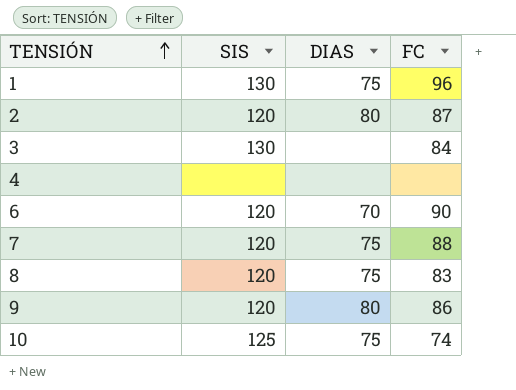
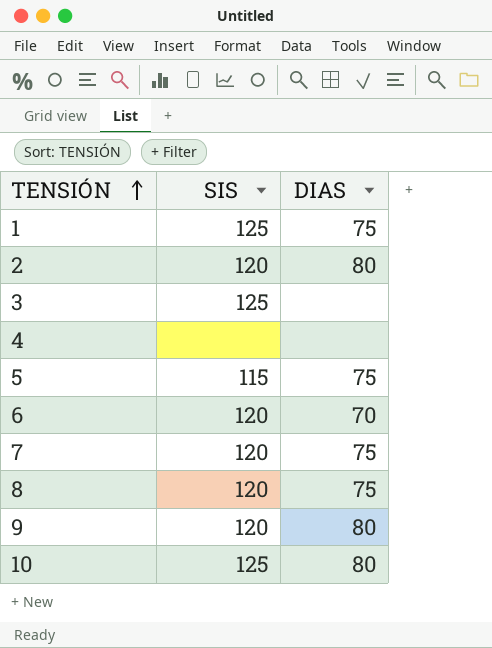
column FC | position: 4 -> none
1 | SIS: 130 -> 125
3 | SIS: 130 -> 125
row 5: none -> 115 | 75
10 | DIAS: 75 -> 80

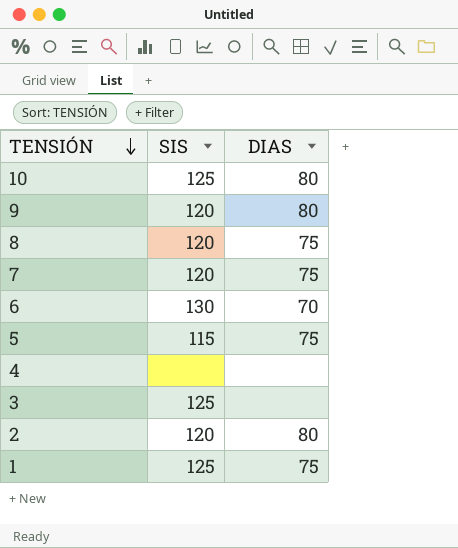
row order: TENSIÓN ascending -> TENSIÓN descending
6 | SIS: 120 -> 130

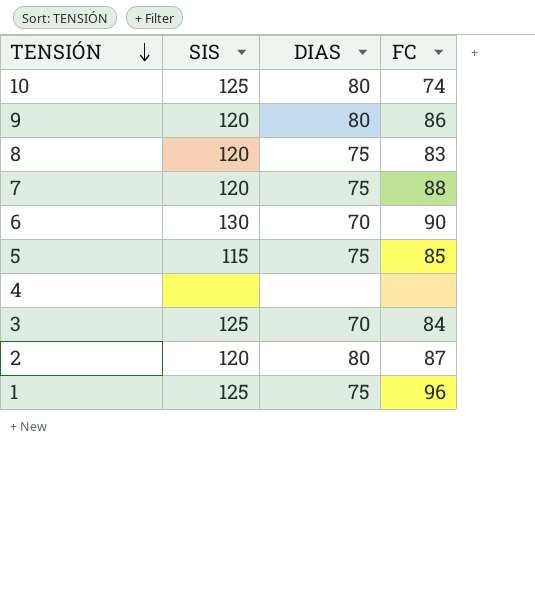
column FC | position: none -> 4
3 | DIAS: none -> 70

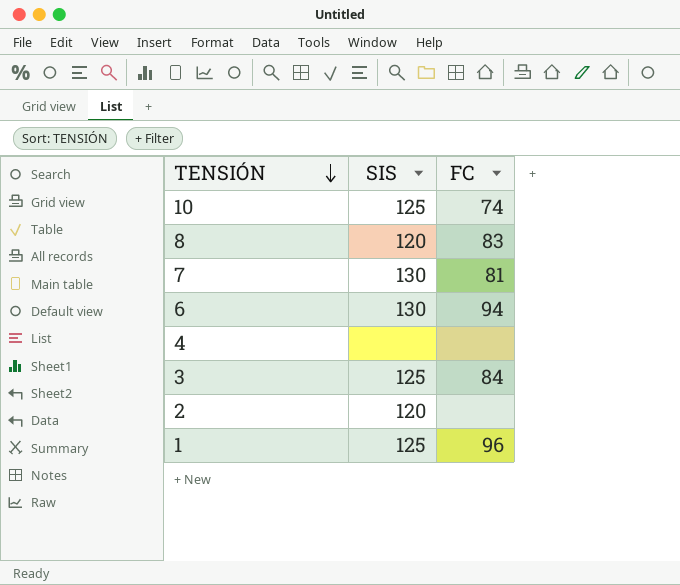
column DIAS | position: 3 -> none
row 9: 120 | 80 | 86 -> none
row 5: 115 | 75 | 85 -> none
7 | SIS: 120 -> 130
7 | FC: 88 -> 81
6 | FC: 90 -> 94
2 | FC: 87 -> none

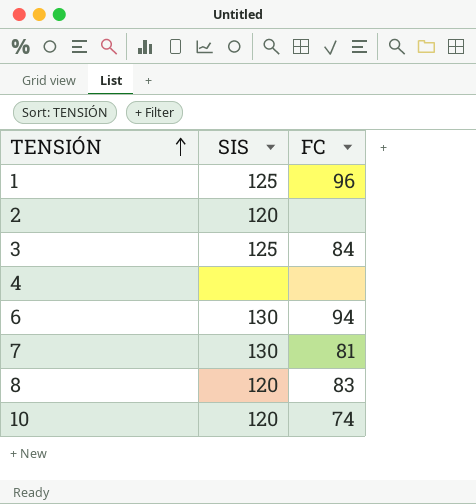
row order: TENSIÓN descending -> TENSIÓN ascending
10 | SIS: 125 -> 120

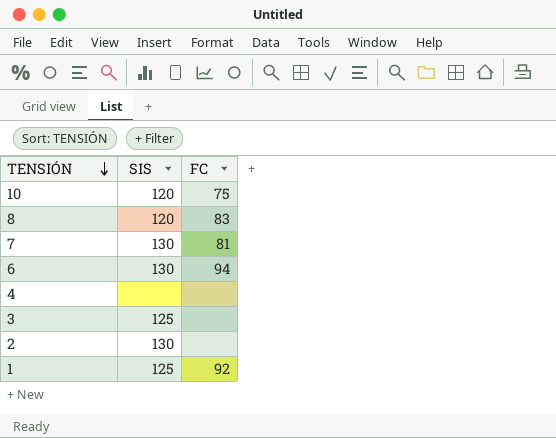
row order: TENSIÓN ascending -> TENSIÓN descending
10 | FC: 74 -> 75
3 | FC: 84 -> none
2 | SIS: 120 -> 130
1 | FC: 96 -> 92

